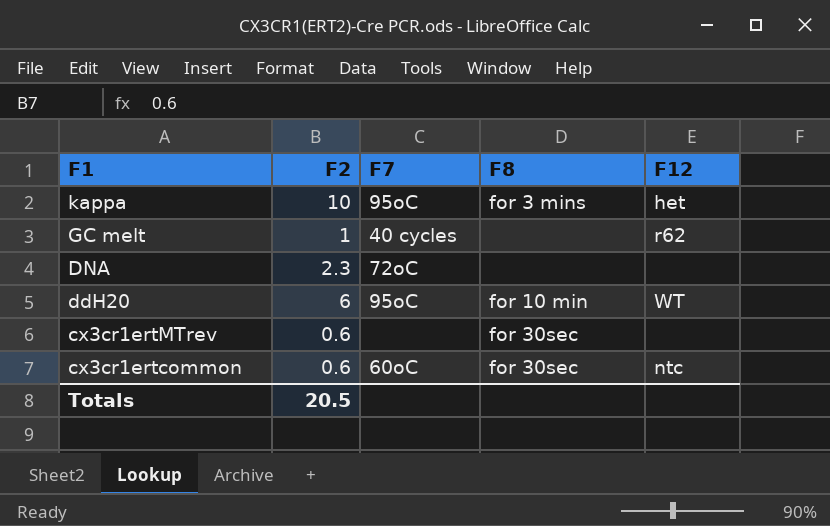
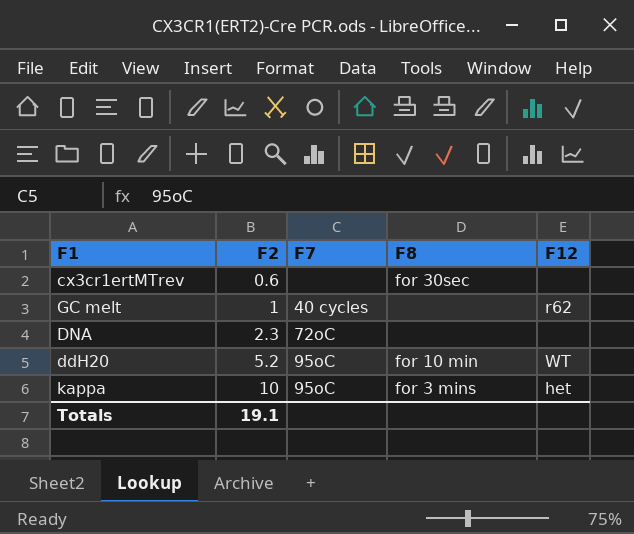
row order: F1 descending -> F2 ascending
row cx3cr1ertcommon: 0.6 | 60oC | for 30sec | ntc -> none
ddH20 | F2: 6 -> 5.2
Totals | F2: 20.5 -> 19.1

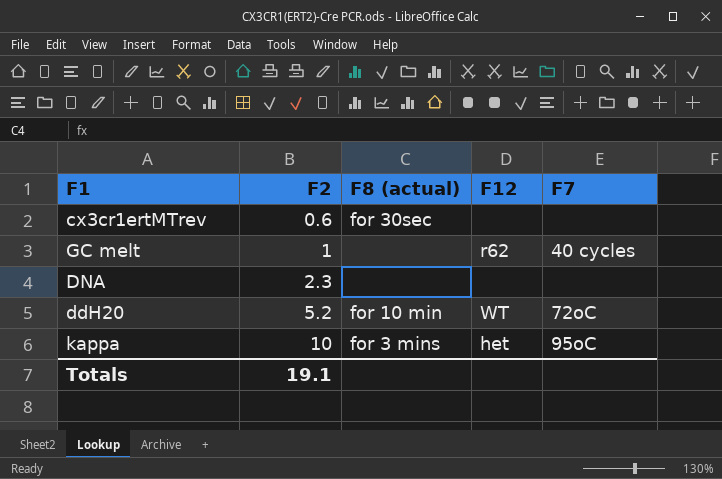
column name: F8 -> F8 (actual)
column F7 | position: 3 -> 5
DNA | F7: 72oC -> none
ddH20 | F7: 95oC -> 72oC

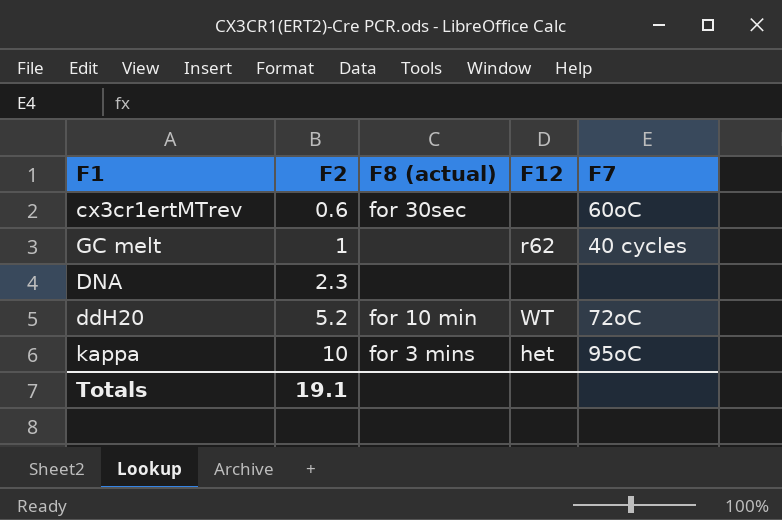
cx3cr1ertMTrev | F7: none -> 60oC

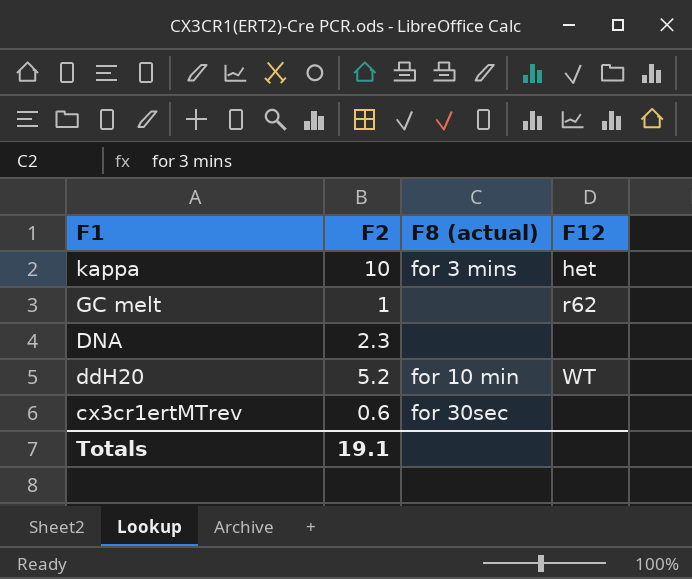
row order: F2 ascending -> F1 descending
column F7 | position: 5 -> none

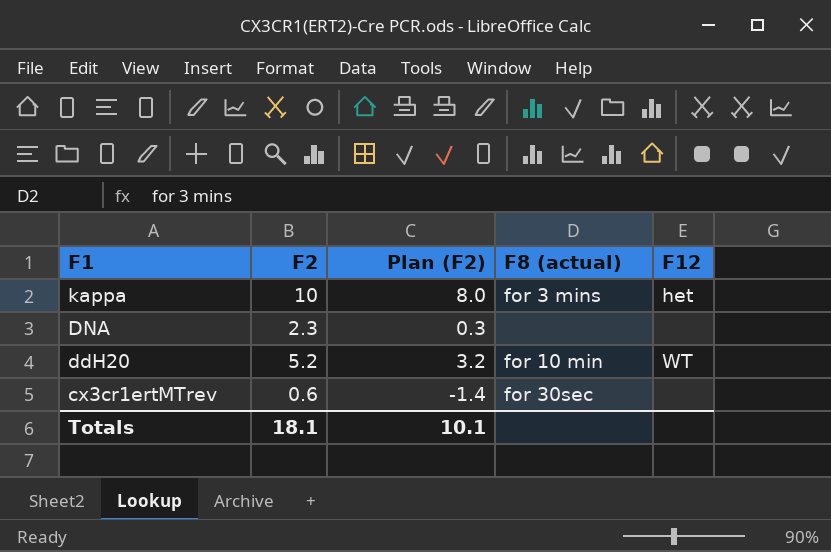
column Plan (F2) | formula: none -> [F2] - 2
row GC melt: 1 | none | r62 -> none
Totals | F2: 19.1 -> 18.1

